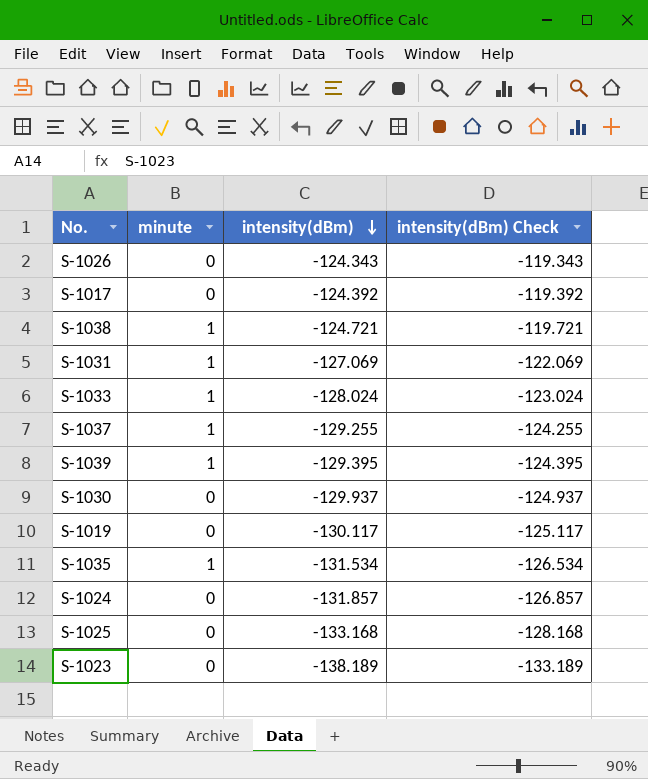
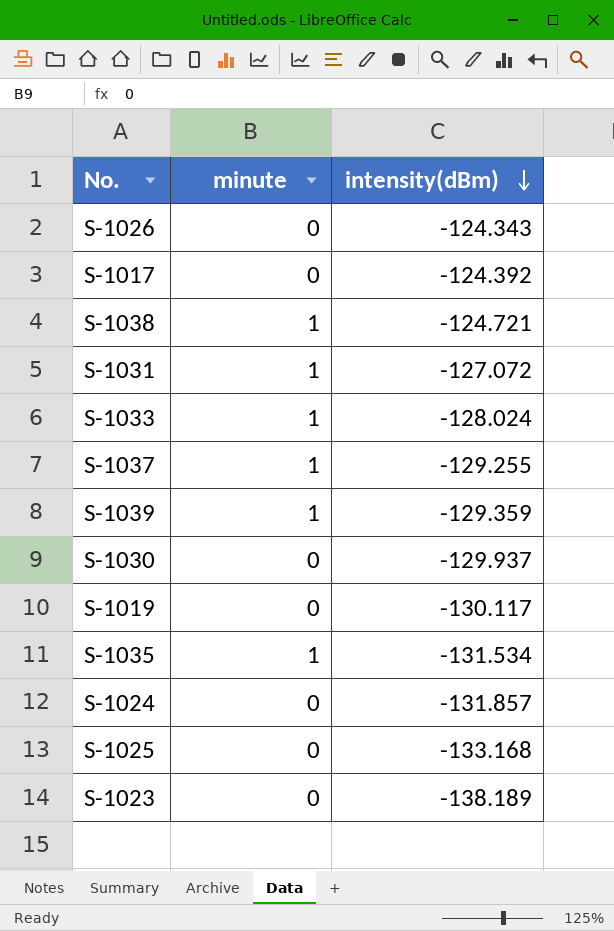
column intensity(dBm) Check | formula: [intensity(dBm)] + 5 -> none
S-1031 | intensity(dBm): -127.069 -> -127.072
S-1039 | intensity(dBm): -129.395 -> -129.359

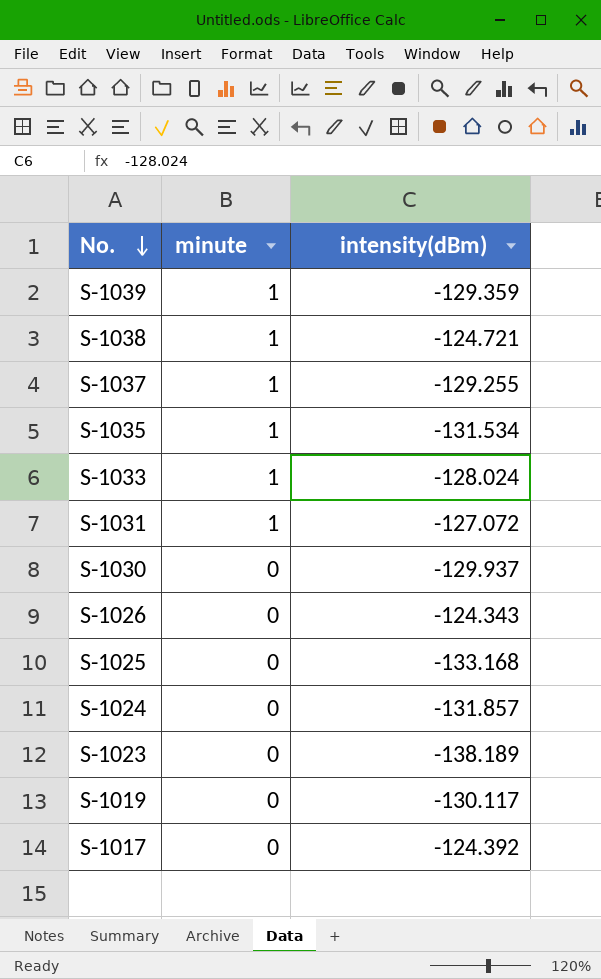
row order: intensity(dBm) descending -> No. descending

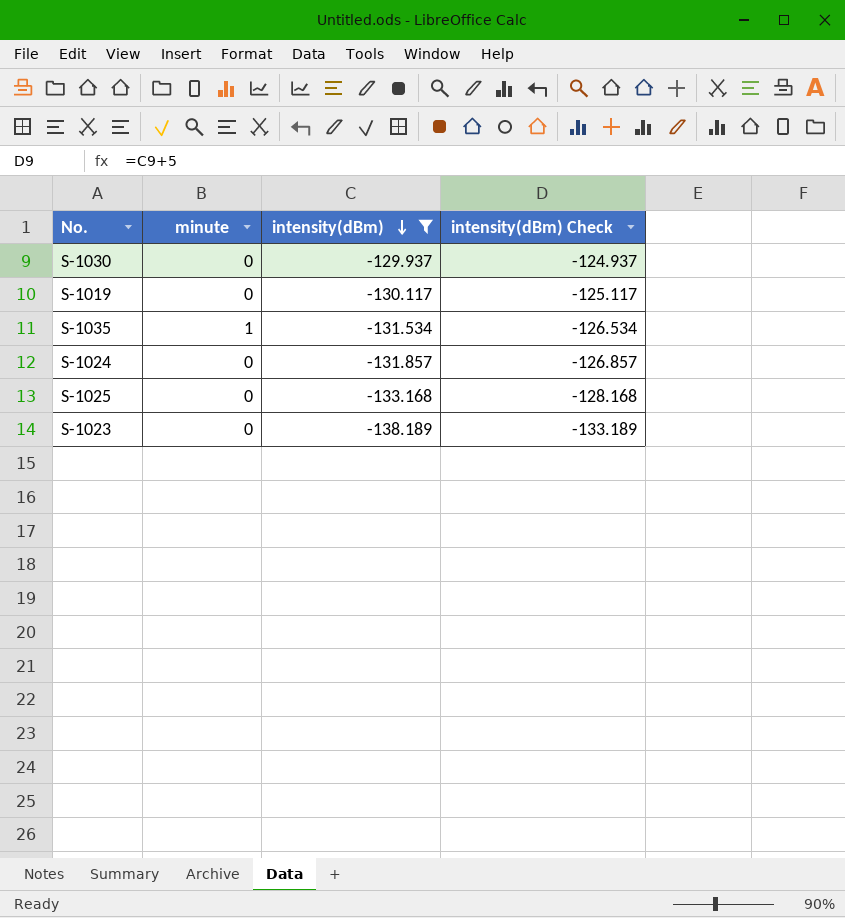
filter: none -> intensity(dBm) <= -129.937
row order: No. descending -> intensity(dBm) descending
column intensity(dBm) Check | formula: none -> [intensity(dBm)] + 5

